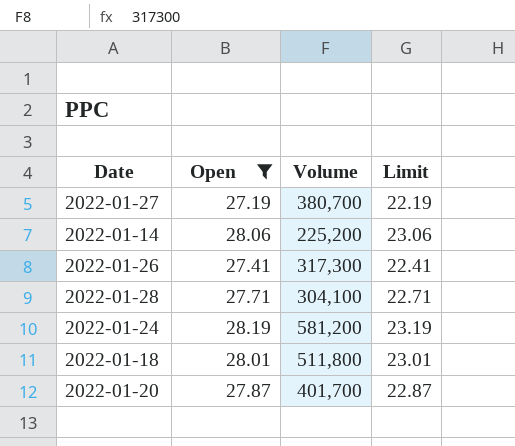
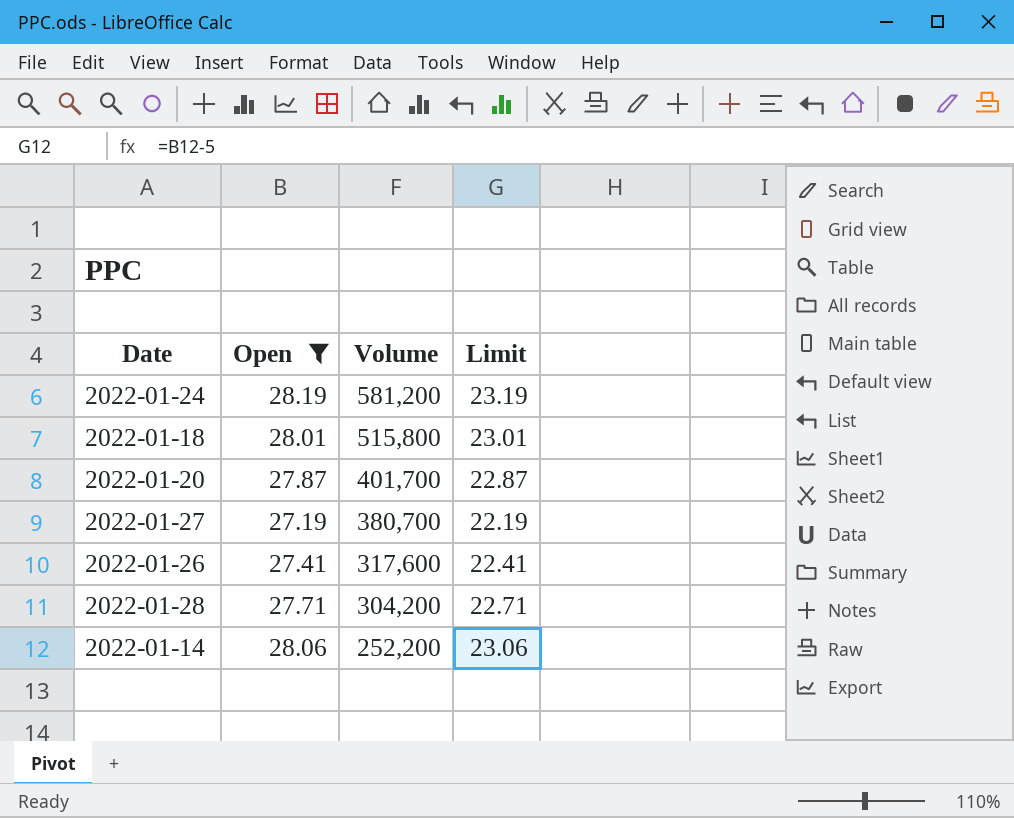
row order: none -> Volume descending
2022-01-18 | Volume: 511,800 -> 515,800
2022-01-26 | Volume: 317,300 -> 317,600
2022-01-28 | Volume: 304,100 -> 304,200
2022-01-14 | Volume: 225,200 -> 252,200

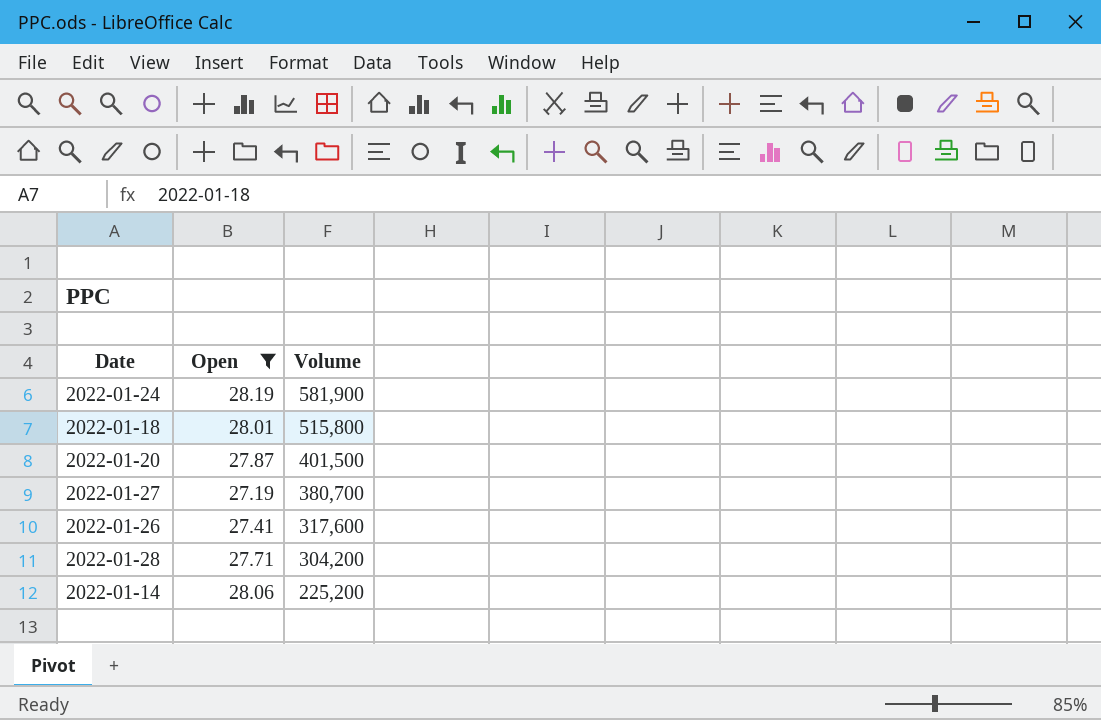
column Limit | formula: [Open] - 5 -> none
2022-01-24 | Volume: 581,200 -> 581,900
2022-01-20 | Volume: 401,700 -> 401,500
2022-01-14 | Volume: 252,200 -> 225,200

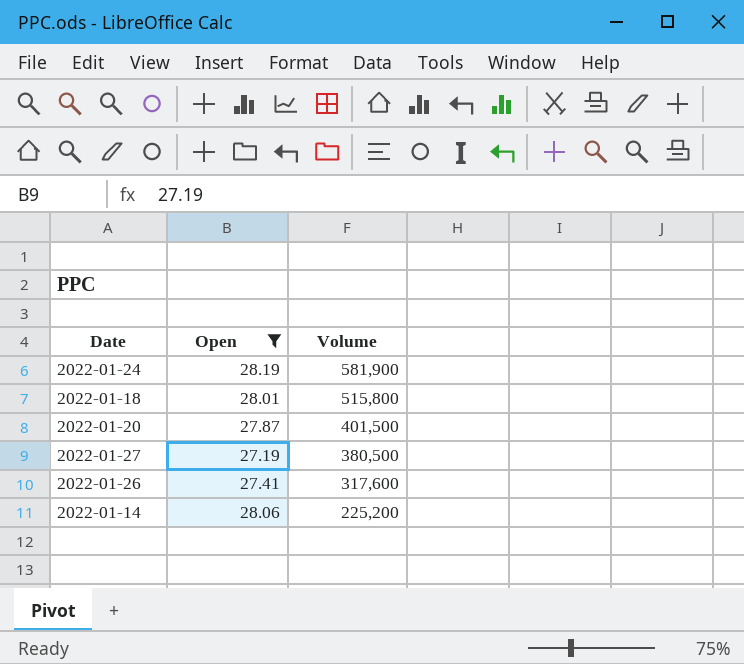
row 2022-01-28: 27.71 | 304,200 -> none
2022-01-27 | Volume: 380,700 -> 380,500

